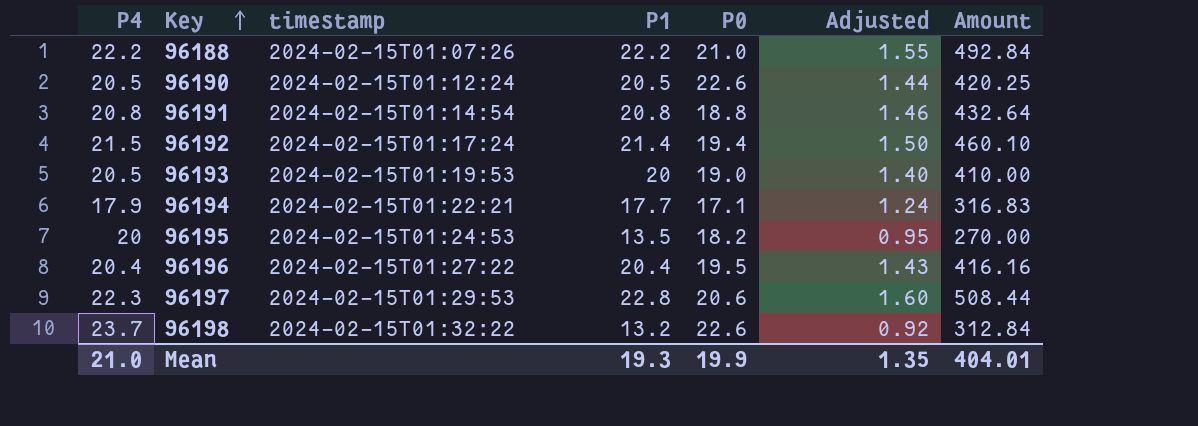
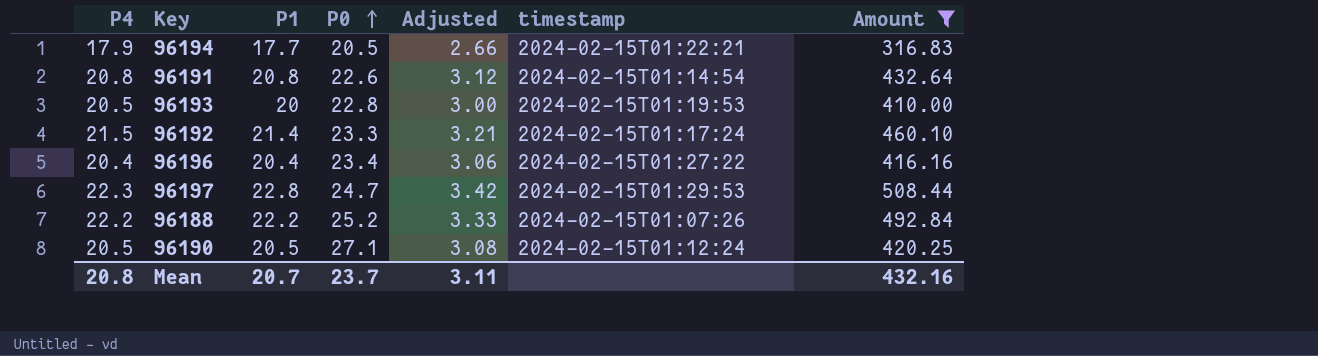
filter: none -> Amount >= 316.83
row order: Key ascending -> P0 ascending
column Adjusted | formula: [P1] * 0.07 -> [P1] * 0.15
column timestamp | position: 3 -> 6
96194 | P0: 17.1 -> 20.5
96191 | P0: 18.8 -> 22.6
96193 | P0: 19.0 -> 22.8
96192 | P0: 19.4 -> 23.3
96196 | P0: 19.5 -> 23.4
96197 | P0: 20.6 -> 24.7
96188 | P0: 21.0 -> 25.2
96190 | P0: 22.6 -> 27.1
Mean | P4: 21.0 -> 20.8
Mean | P1: 19.3 -> 20.7
Mean | P0: 19.9 -> 23.7
Mean | Adjusted: 1.35 -> 3.11
Mean | Amount: 404.01 -> 432.16

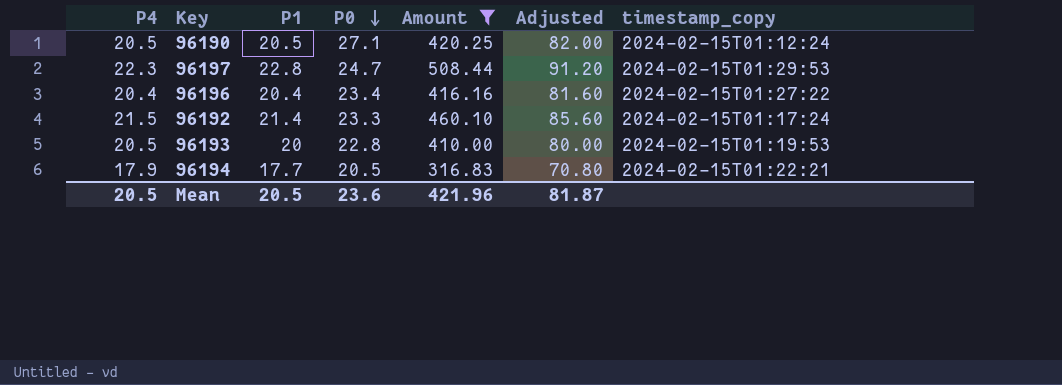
row order: P0 ascending -> P0 descending
column Amount | position: 7 -> 5
column Adjusted | formula: [P1] * 0.15 -> [P1] * 4
column name: timestamp -> timestamp_copy
row 96191: 20.8 | 20.8 | 22.6 | 3.12 | 2024-02-15T01:14:54 | 432.64 -> none
row 96188: 22.2 | 22.2 | 25.2 | 3.33 | 2024-02-15T01:07:26 | 492.84 -> none
Mean | P4: 20.8 -> 20.5
Mean | P1: 20.7 -> 20.5
Mean | P0: 23.7 -> 23.6
Mean | Amount: 432.16 -> 421.96
Mean | Adjusted: 3.11 -> 81.87

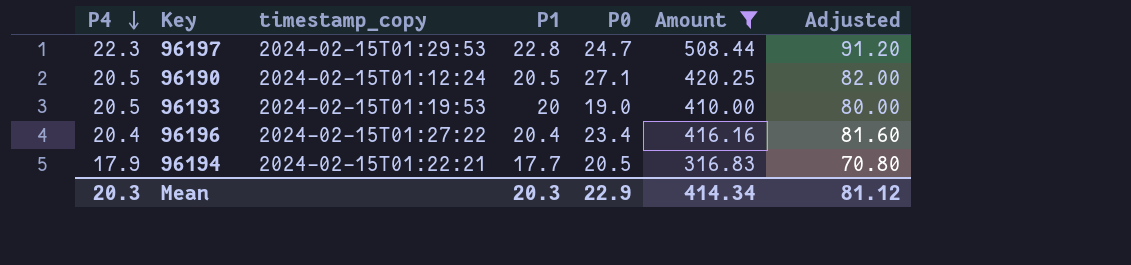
row order: P0 descending -> P4 descending
column timestamp_copy | position: 7 -> 3
row 96192: 21.5 | 21.4 | 23.3 | 460.10 | 85.60 | 2024-02-15T01:17:24 -> none
96193 | P0: 22.8 -> 19.0
Mean | P4: 20.5 -> 20.3
Mean | P1: 20.5 -> 20.3
Mean | P0: 23.6 -> 22.9
Mean | Amount: 421.96 -> 414.34
Mean | Adjusted: 81.87 -> 81.12

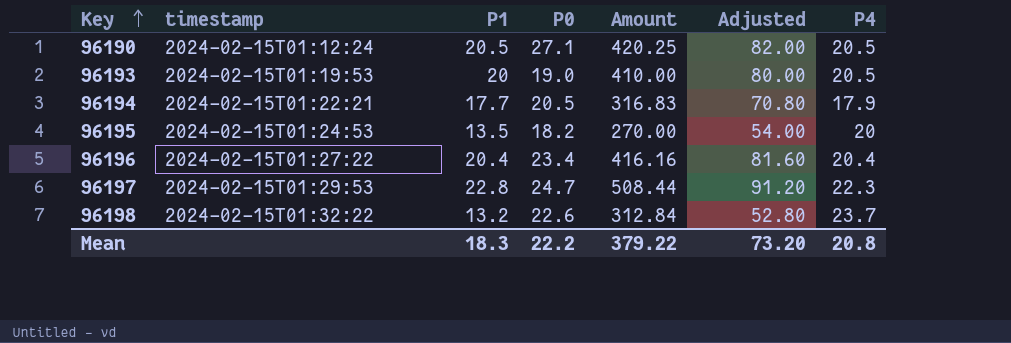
filter: Amount >= 316.83 -> none
row order: P4 descending -> Key ascending
column name: timestamp_copy -> timestamp
column P4 | position: 1 -> 7
Mean | P1: 20.3 -> 18.3
Mean | P0: 22.9 -> 22.2
Mean | Amount: 414.34 -> 379.22
Mean | Adjusted: 81.12 -> 73.20
Mean | P4: 20.3 -> 20.8

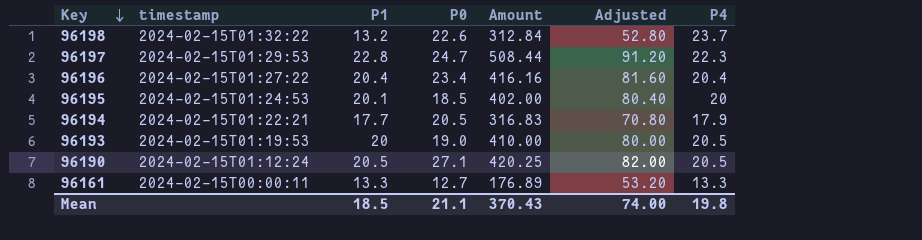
row order: Key ascending -> Key descending
96195 | P1: 13.5 -> 20.1
96195 | P0: 18.2 -> 18.5
96195 | Amount: 270.00 -> 402.00
96195 | Adjusted: 54.00 -> 80.40
row 96161: none -> 2024-02-15T00:00:11 | 13.3 | 12.7 | 176.89 | 53.20 | 13.3
Mean | P1: 18.3 -> 18.5
Mean | P0: 22.2 -> 21.1
Mean | Amount: 379.22 -> 370.43
Mean | Adjusted: 73.20 -> 74.00
Mean | P4: 20.8 -> 19.8

